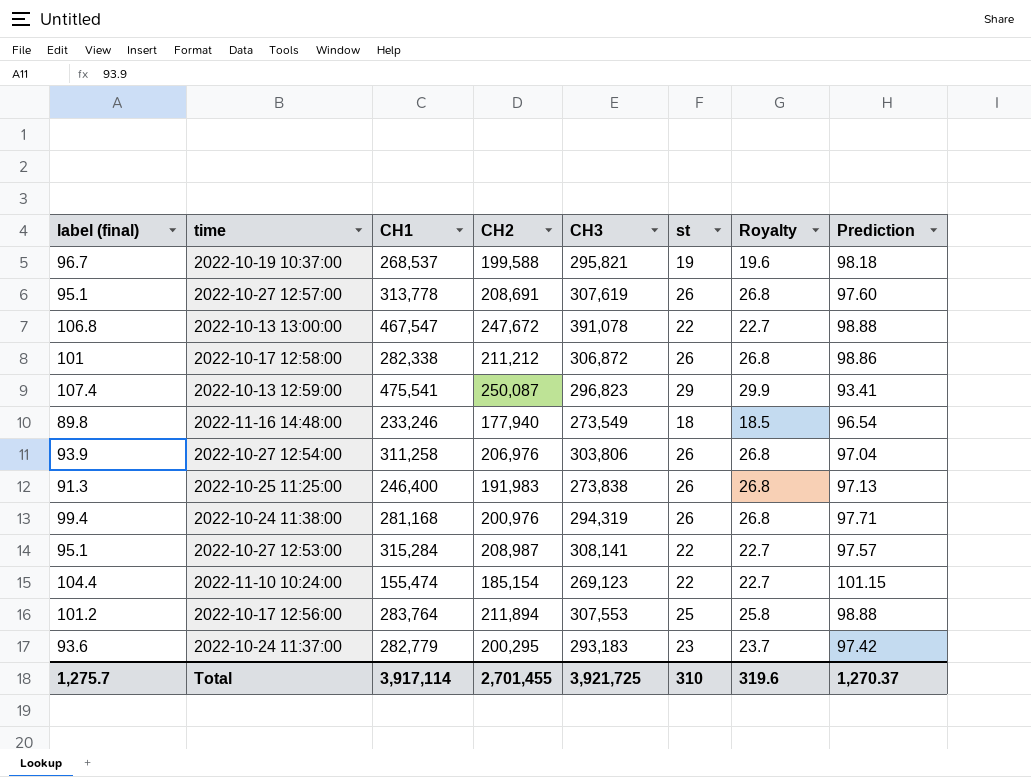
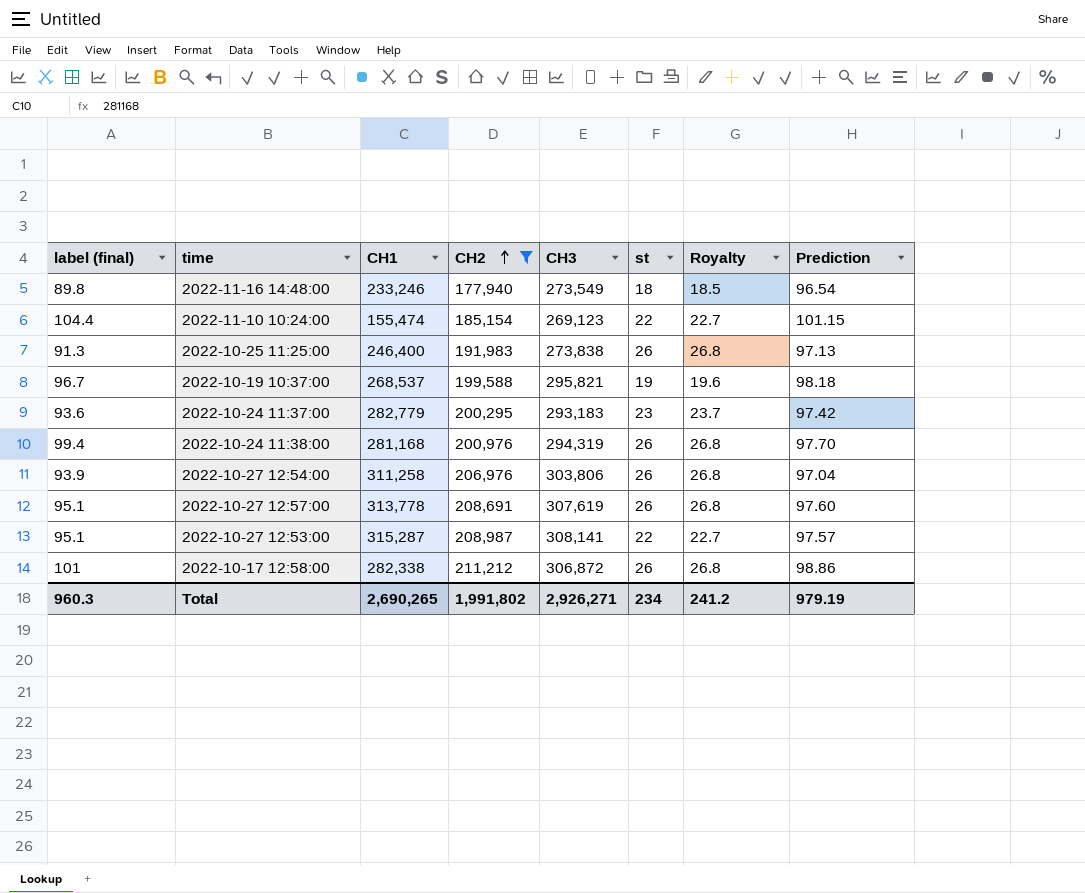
filter: none -> CH2 <= 211,212
row order: none -> CH2 ascending
2022-10-24 11:38:00 | Prediction: 97.71 -> 97.70
2022-10-27 12:53:00 | CH1: 315,284 -> 315,287
Total | label (final): 1,275.7 -> 960.3
Total | CH1: 3,917,114 -> 2,690,265
Total | CH2: 2,701,455 -> 1,991,802
Total | CH3: 3,921,725 -> 2,926,271
Total | st: 310 -> 234
Total | Royalty: 319.6 -> 241.2
Total | Prediction: 1,270.37 -> 979.19

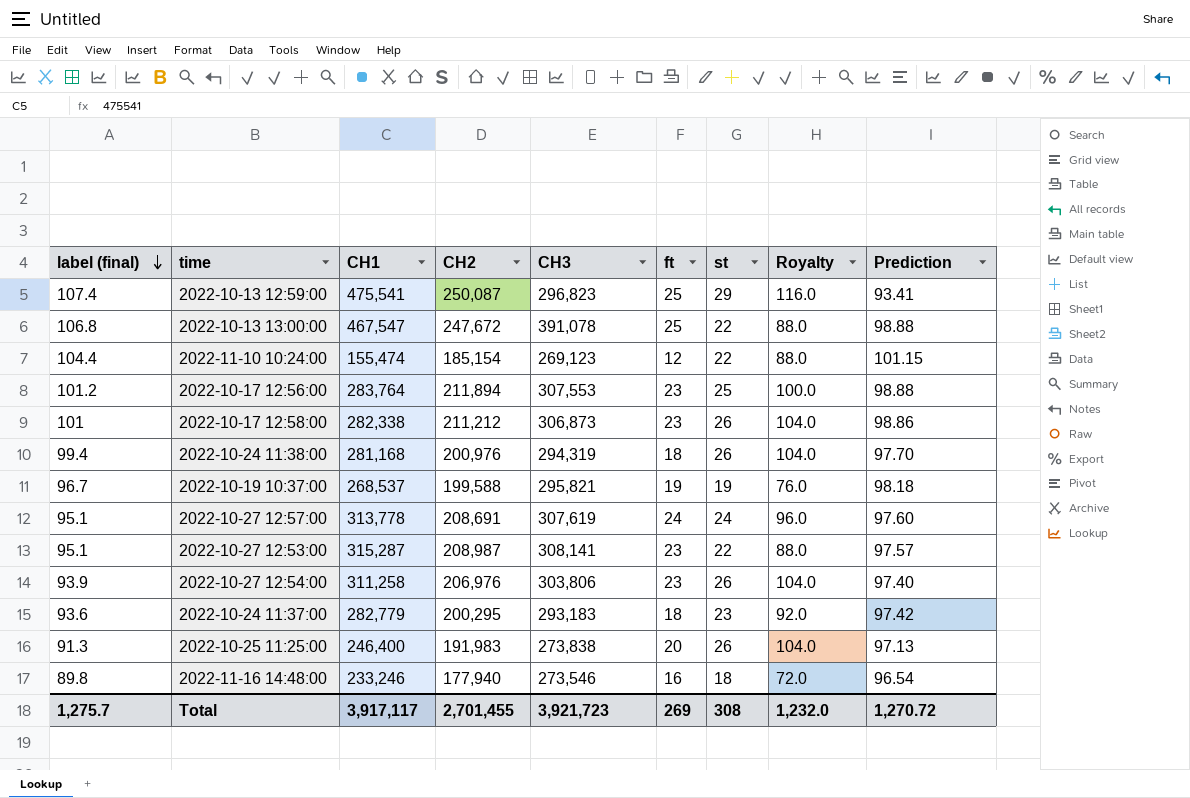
filter: CH2 <= 211,212 -> none
row order: CH2 ascending -> label (final) descending
column ft | position: none -> 6
column Royalty | formula: [st] * 1.03 -> [st] * 4
2022-10-17 12:58:00 | CH3: 306,872 -> 306,873
2022-10-27 12:57:00 | st: 26 -> 24
2022-10-27 12:54:00 | Prediction: 97.04 -> 97.40
2022-11-16 14:48:00 | CH3: 273,549 -> 273,546
Total | label (final): 960.3 -> 1,275.7
Total | CH1: 2,690,265 -> 3,917,117
Total | CH2: 1,991,802 -> 2,701,455
Total | CH3: 2,926,271 -> 3,921,723
Total | st: 234 -> 308
Total | Royalty: 241.2 -> 1,232.0
Total | Prediction: 979.19 -> 1,270.72

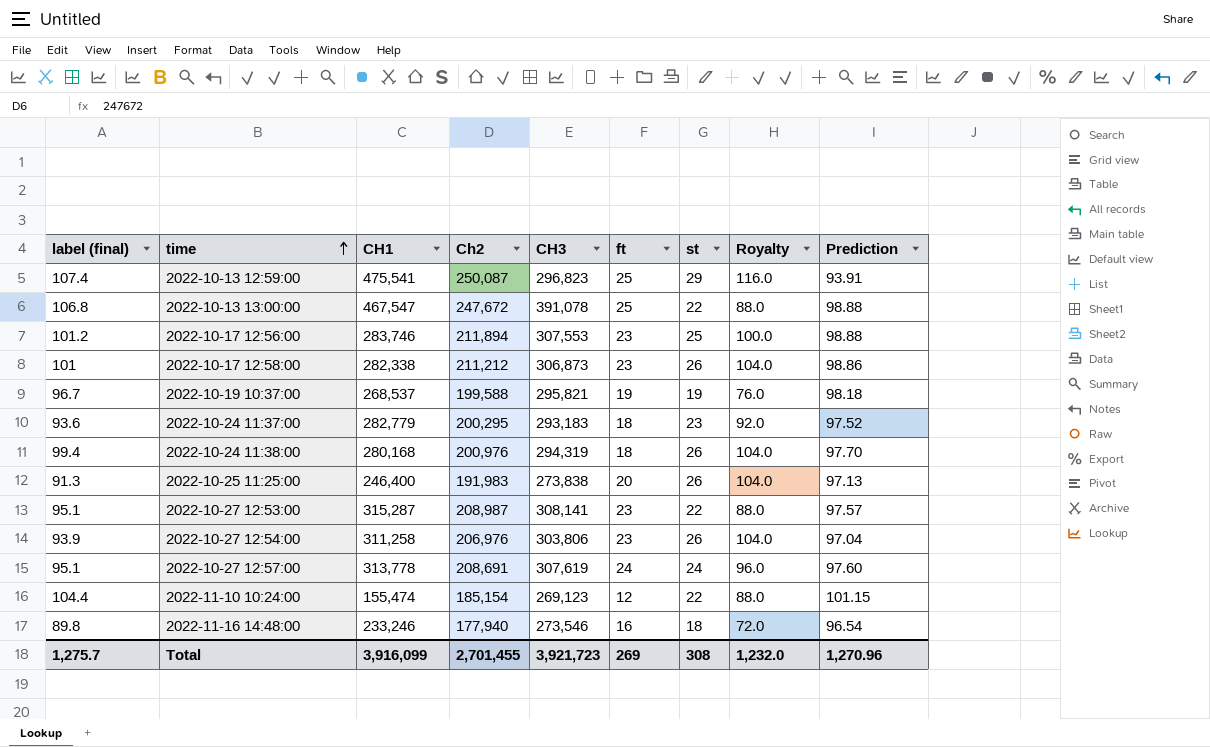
row order: label (final) descending -> time ascending
column name: CH2 -> Ch2
2022-10-13 12:59:00 | Prediction: 93.41 -> 93.91
2022-10-17 12:56:00 | CH1: 283,764 -> 283,746
2022-10-24 11:37:00 | Prediction: 97.42 -> 97.52
2022-10-24 11:38:00 | CH1: 281,168 -> 280,168
2022-10-27 12:54:00 | Prediction: 97.40 -> 97.04
Total | CH1: 3,917,117 -> 3,916,099
Total | Prediction: 1,270.72 -> 1,270.96

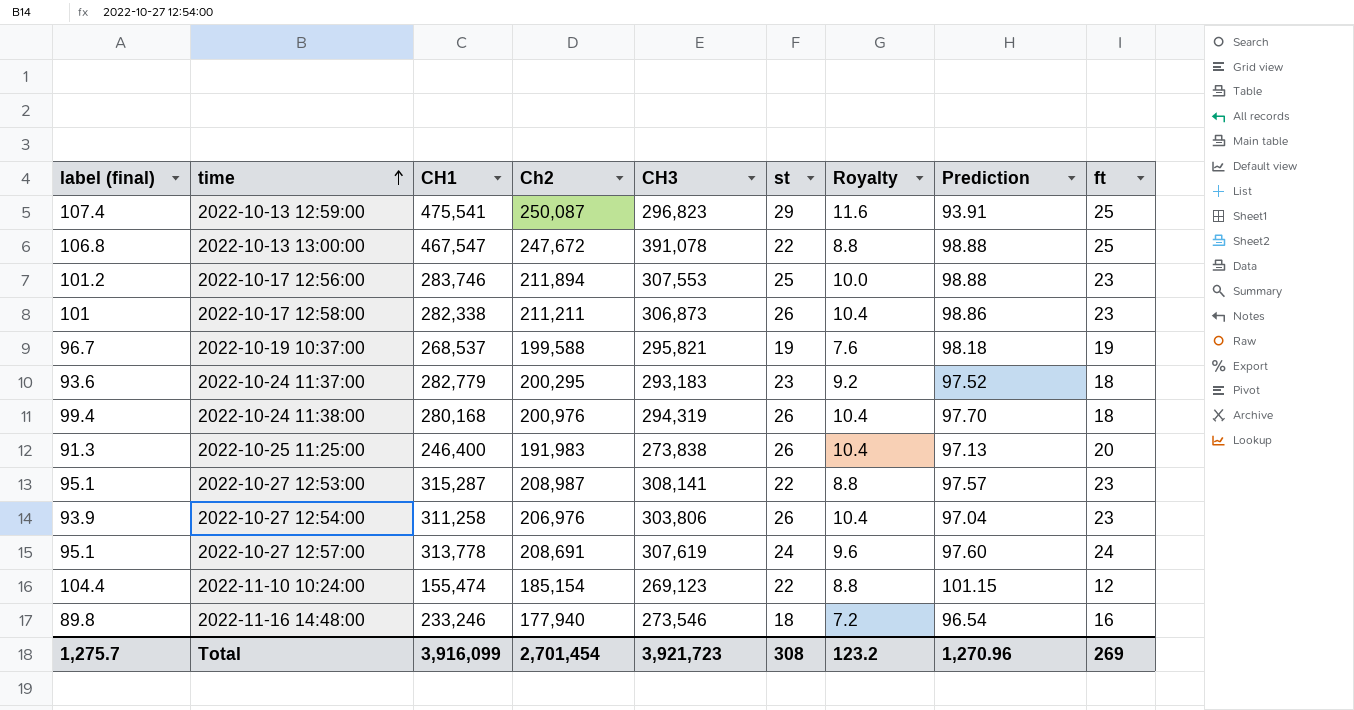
column Royalty | formula: [st] * 4 -> [st] * 0.4
column ft | position: 6 -> 9
2022-10-17 12:58:00 | Ch2: 211,212 -> 211,211
Total | Ch2: 2,701,455 -> 2,701,454
Total | Royalty: 1,232.0 -> 123.2

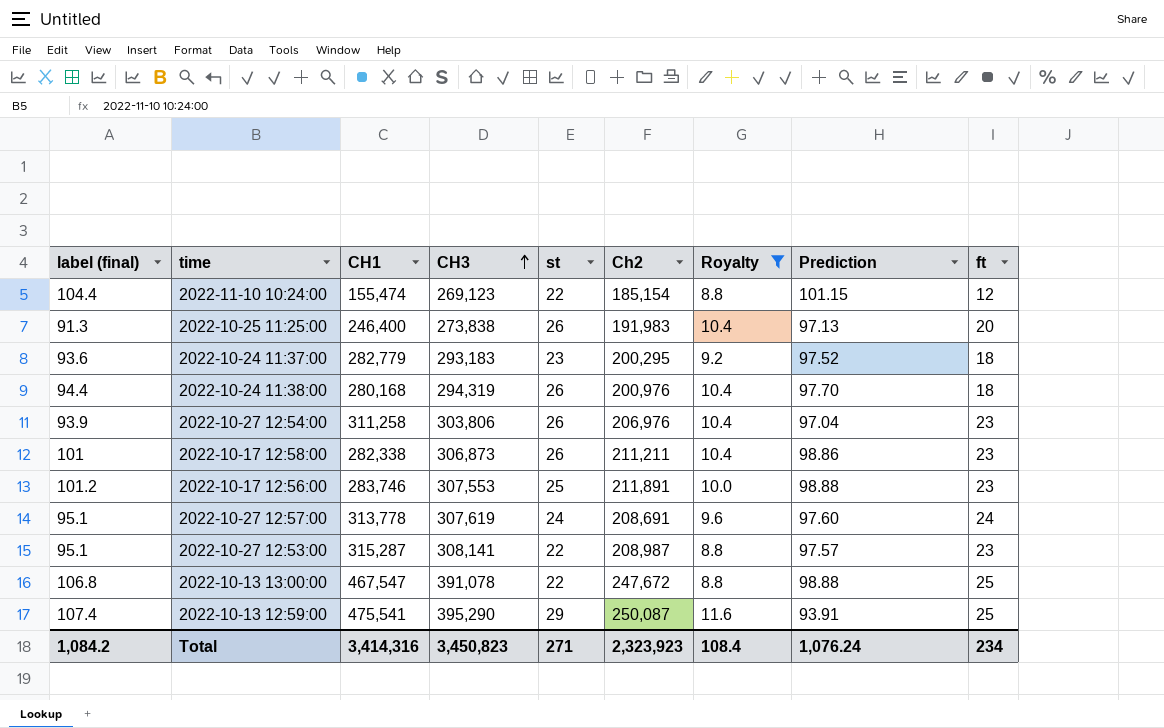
filter: none -> Royalty >= 8.8
row order: time ascending -> CH3 ascending
column Ch2 | position: 4 -> 6
2022-10-24 11:38:00 | label (final): 99.4 -> 94.4
2022-10-17 12:56:00 | Ch2: 211,894 -> 211,891
2022-10-13 12:59:00 | CH3: 296,823 -> 395,290
Total | label (final): 1,275.7 -> 1,084.2
Total | CH1: 3,916,099 -> 3,414,316
Total | CH3: 3,921,723 -> 3,450,823
Total | st: 308 -> 271
Total | Ch2: 2,701,454 -> 2,323,923
Total | Royalty: 123.2 -> 108.4
Total | Prediction: 1,270.96 -> 1,076.24
Total | ft: 269 -> 234

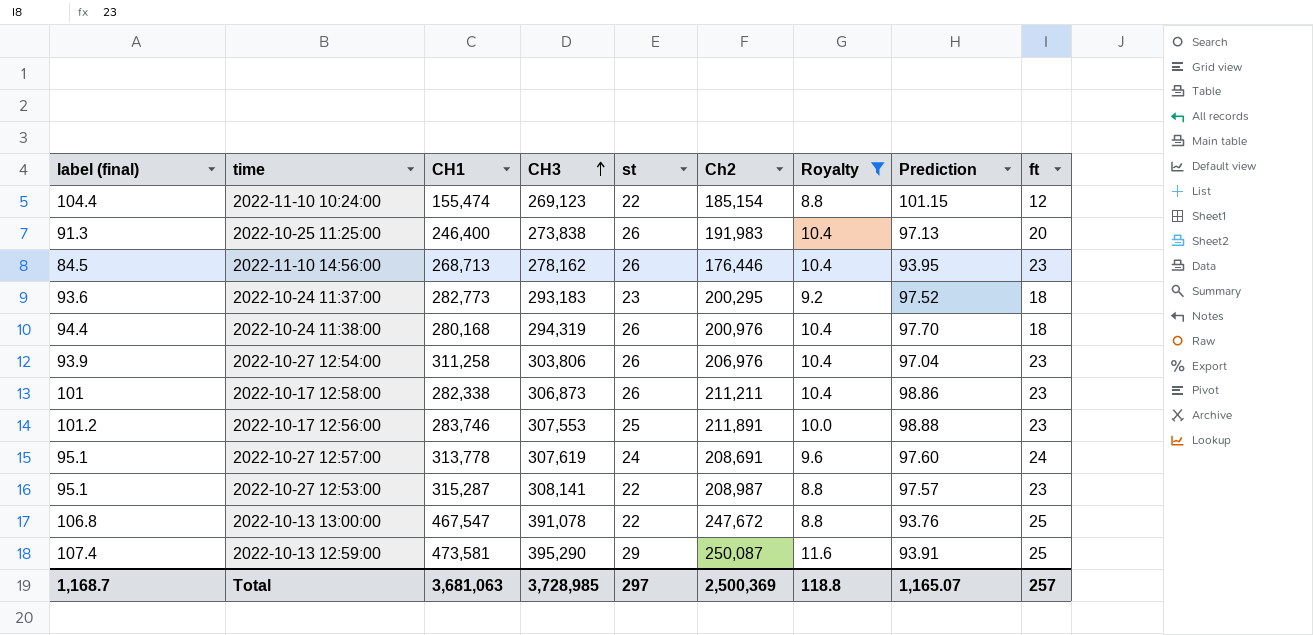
row 2022-11-10 14:56:00: none -> 84.5 | 268,713 | 278,162 | 26 | 176,446 | 10.4 | 93.95 | 23
2022-10-24 11:37:00 | CH1: 282,779 -> 282,773
2022-10-13 13:00:00 | Prediction: 98.88 -> 93.76
2022-10-13 12:59:00 | CH1: 475,541 -> 473,581
Total | label (final): 1,084.2 -> 1,168.7
Total | CH1: 3,414,316 -> 3,681,063
Total | CH3: 3,450,823 -> 3,728,985
Total | st: 271 -> 297
Total | Ch2: 2,323,923 -> 2,500,369
Total | Royalty: 108.4 -> 118.8
Total | Prediction: 1,076.24 -> 1,165.07
Total | ft: 234 -> 257

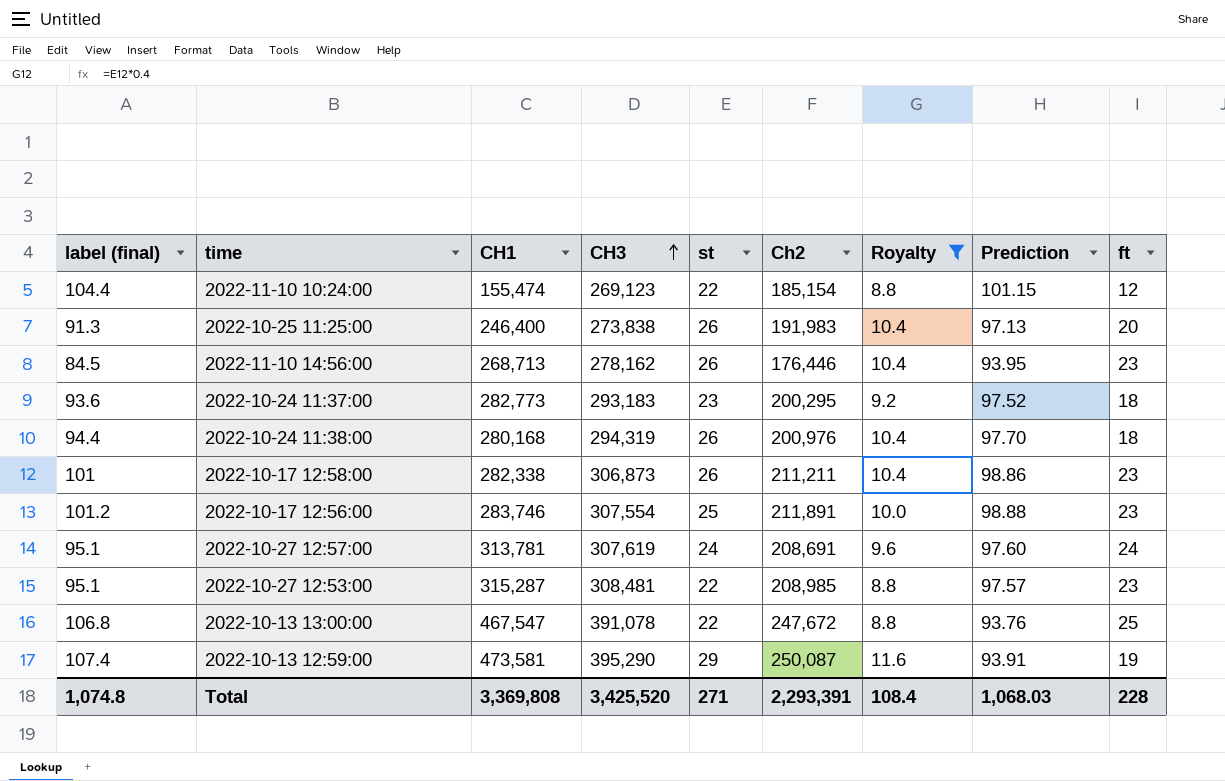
row 2022-10-27 12:54:00: 93.9 | 311,258 | 303,806 | 26 | 206,976 | 10.4 | 97.04 | 23 -> none
2022-10-17 12:56:00 | CH3: 307,553 -> 307,554
2022-10-27 12:57:00 | CH1: 313,778 -> 313,781
2022-10-27 12:53:00 | CH3: 308,141 -> 308,481
2022-10-27 12:53:00 | Ch2: 208,987 -> 208,985
2022-10-13 12:59:00 | ft: 25 -> 19
Total | label (final): 1,168.7 -> 1,074.8
Total | CH1: 3,681,063 -> 3,369,808
Total | CH3: 3,728,985 -> 3,425,520
Total | st: 297 -> 271
Total | Ch2: 2,500,369 -> 2,293,391
Total | Royalty: 118.8 -> 108.4
Total | Prediction: 1,165.07 -> 1,068.03
Total | ft: 257 -> 228

